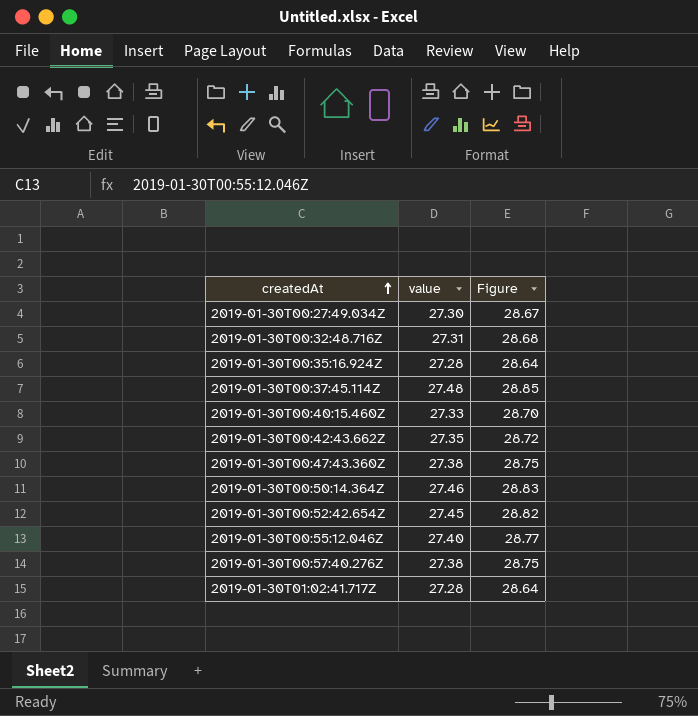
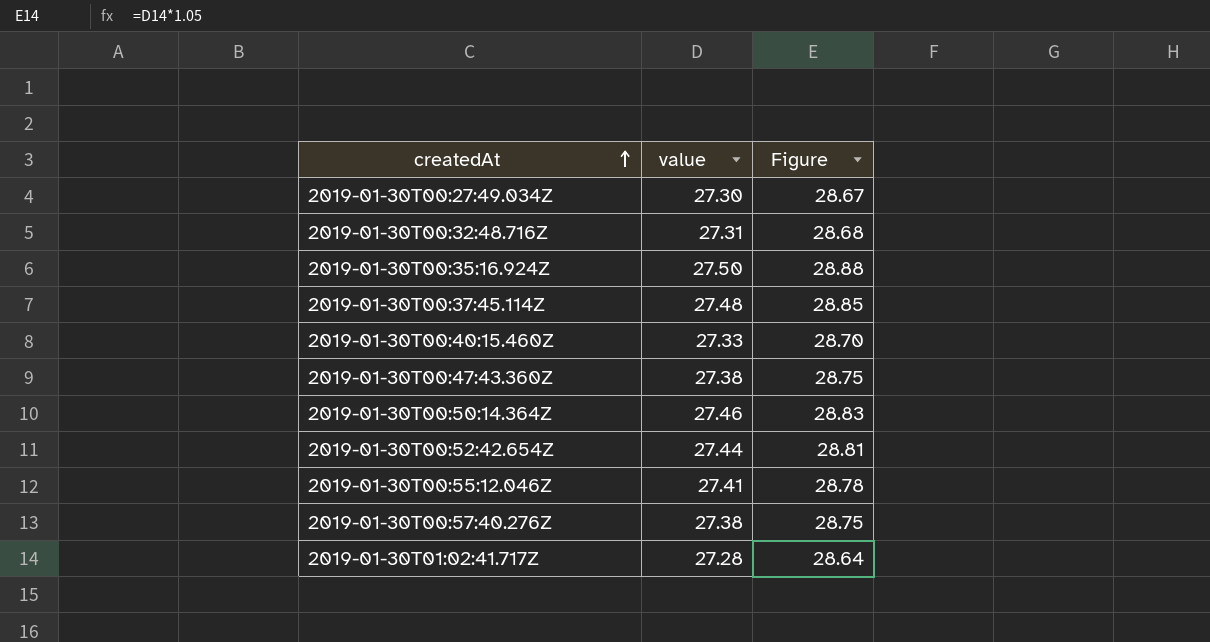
row 2019-01-30T00:42:43.662Z: 27.35 | 28.72 -> none
2019-01-30T00:35:16.924Z | value: 27.28 -> 27.50
2019-01-30T00:35:16.924Z | Figure: 28.64 -> 28.88
2019-01-30T00:52:42.654Z | value: 27.45 -> 27.44
2019-01-30T00:52:42.654Z | Figure: 28.82 -> 28.81
2019-01-30T00:55:12.046Z | value: 27.40 -> 27.41
2019-01-30T00:55:12.046Z | Figure: 28.77 -> 28.78

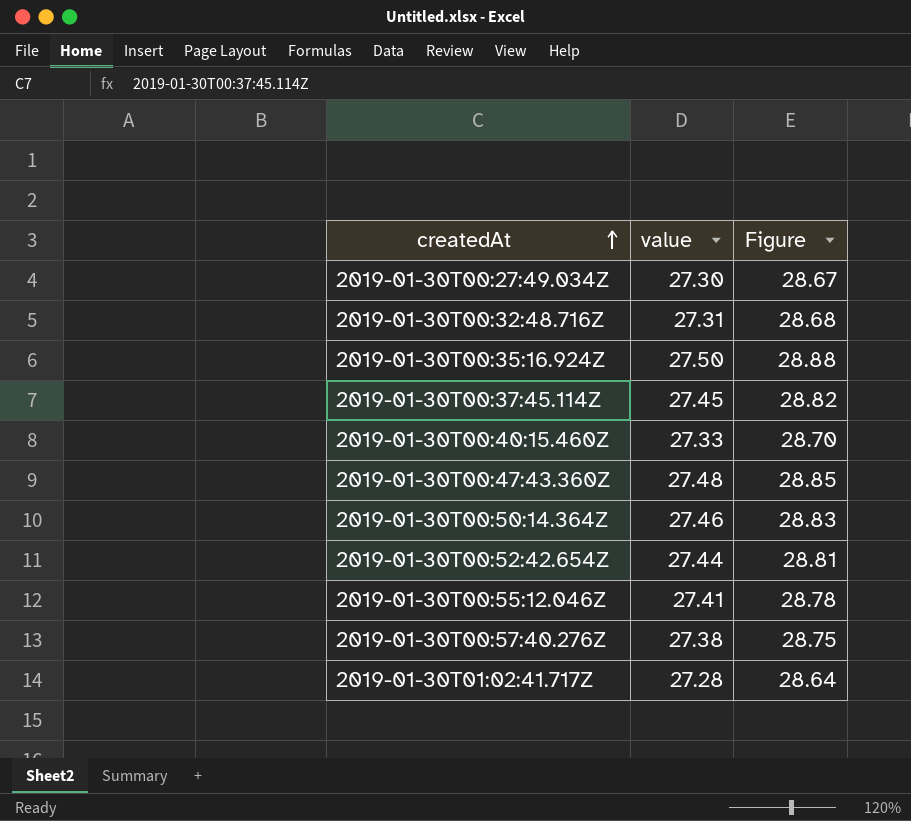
2019-01-30T00:37:45.114Z | value: 27.48 -> 27.45
2019-01-30T00:37:45.114Z | Figure: 28.85 -> 28.82
2019-01-30T00:47:43.360Z | value: 27.38 -> 27.48
2019-01-30T00:47:43.360Z | Figure: 28.75 -> 28.85

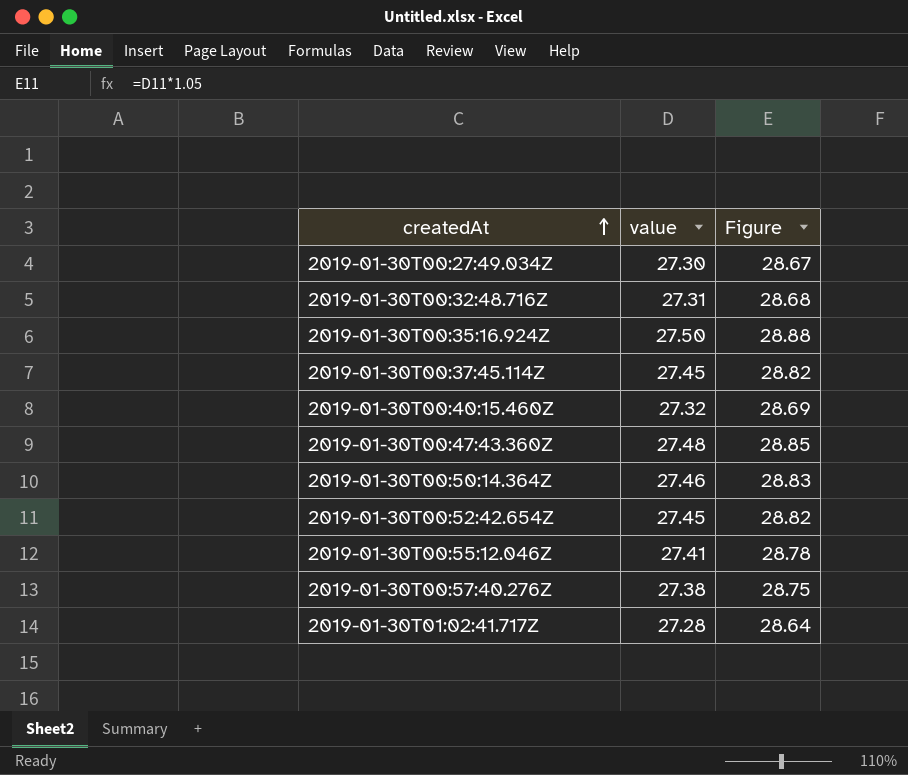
2019-01-30T00:40:15.460Z | value: 27.33 -> 27.32
2019-01-30T00:40:15.460Z | Figure: 28.70 -> 28.69
2019-01-30T00:52:42.654Z | value: 27.44 -> 27.45
2019-01-30T00:52:42.654Z | Figure: 28.81 -> 28.82

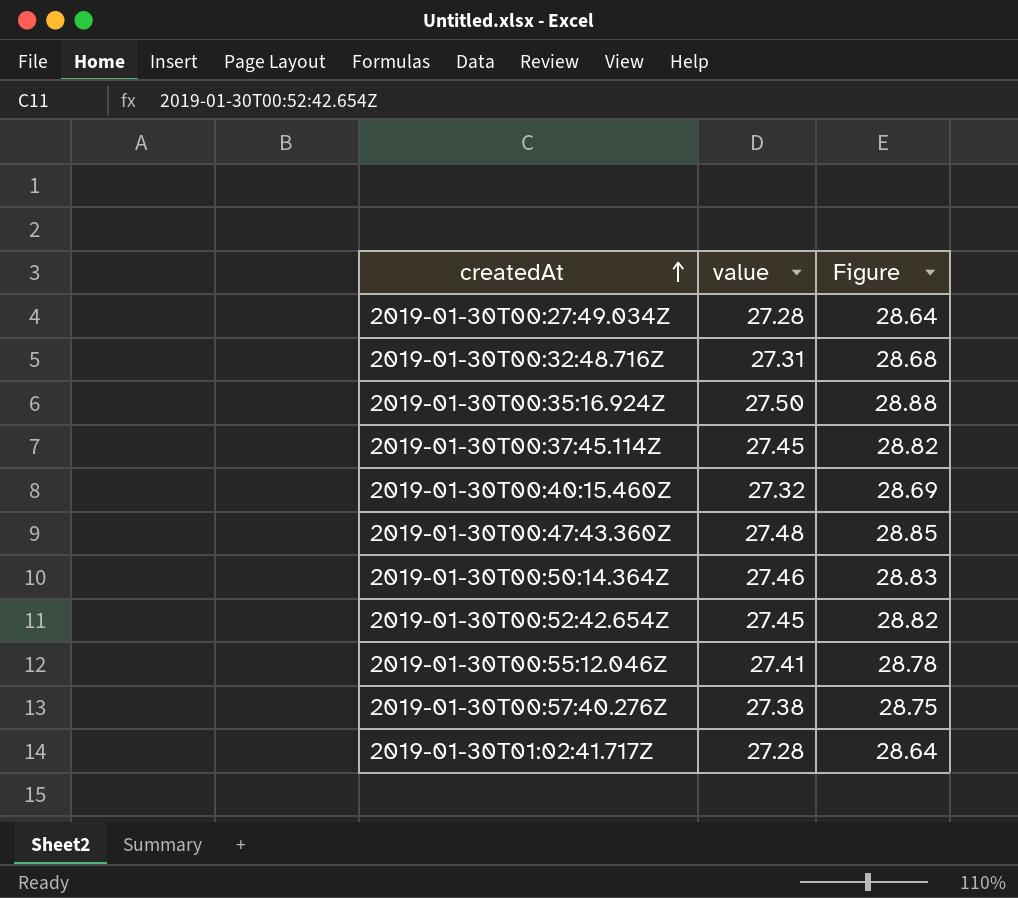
2019-01-30T00:27:49.034Z | value: 27.30 -> 27.28
2019-01-30T00:27:49.034Z | Figure: 28.67 -> 28.64

